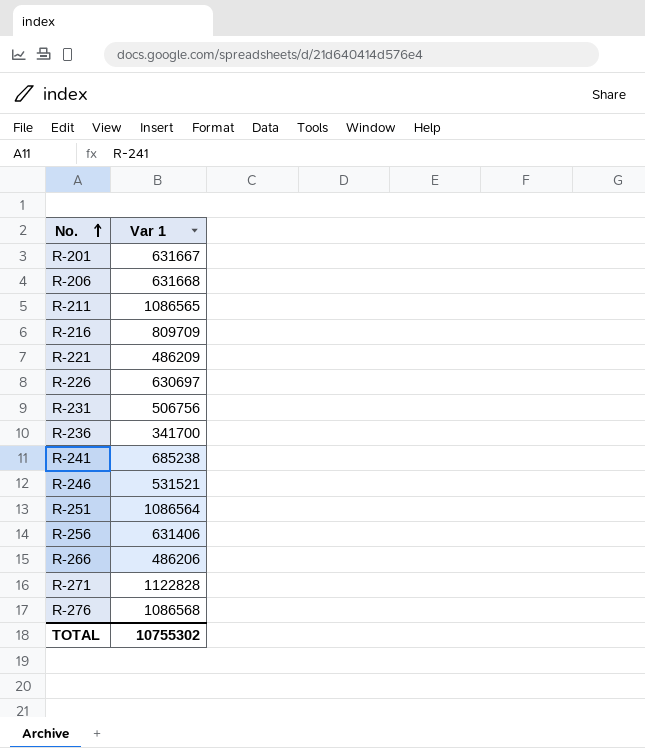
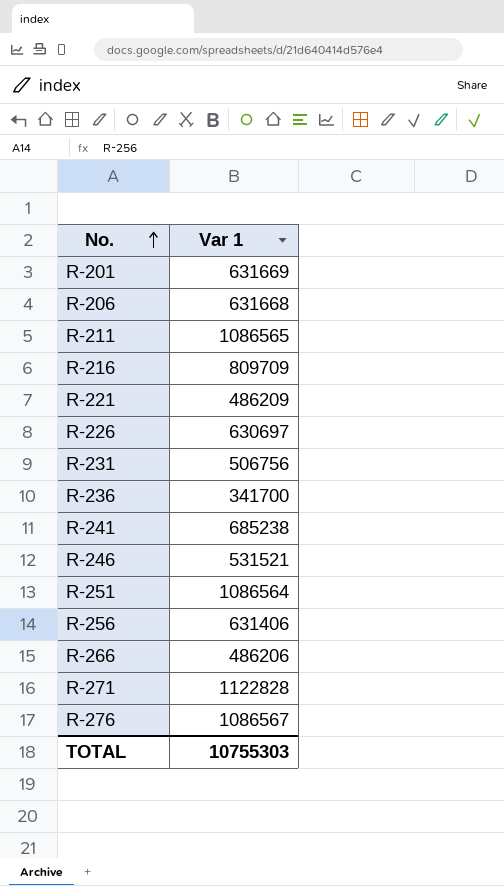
R-201 | Var 1: 631667 -> 631669
R-276 | Var 1: 1086568 -> 1086567
TOTAL | Var 1: 10755302 -> 10755303

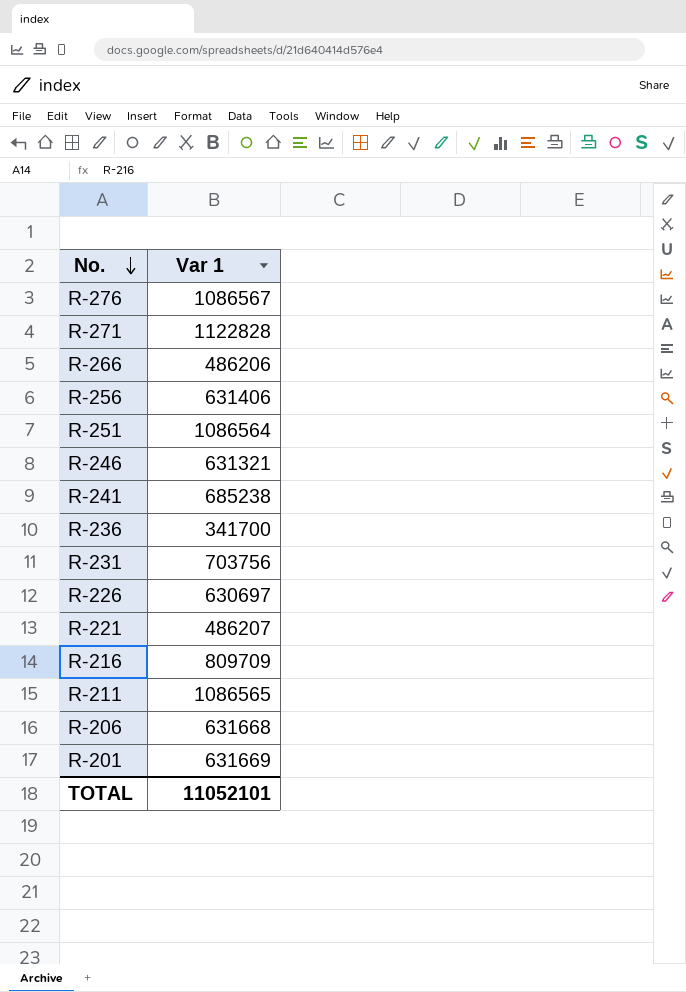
row order: No. ascending -> No. descending
R-246 | Var 1: 531521 -> 631321
R-231 | Var 1: 506756 -> 703756
R-221 | Var 1: 486209 -> 486207
TOTAL | Var 1: 10755303 -> 11052101

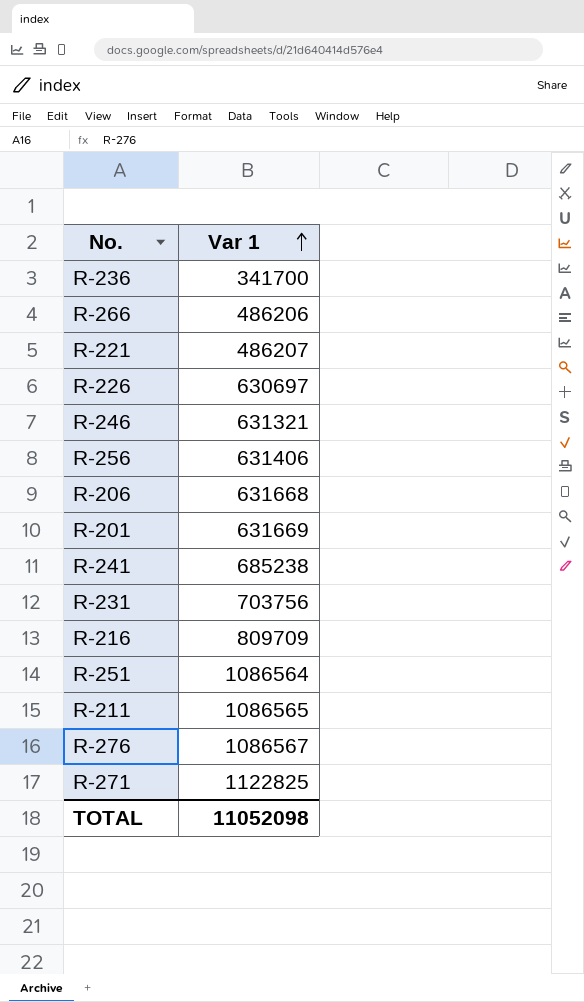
row order: No. descending -> Var 1 ascending
R-271 | Var 1: 1122828 -> 1122825
TOTAL | Var 1: 11052101 -> 11052098

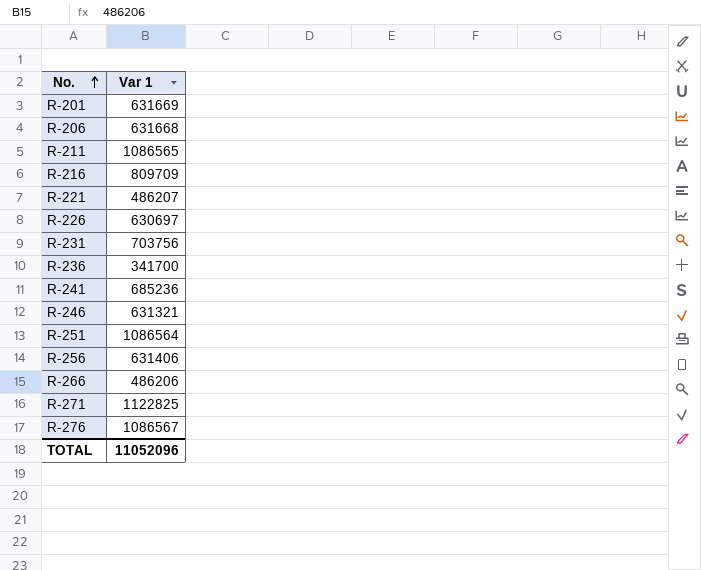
row order: Var 1 ascending -> No. ascending
R-241 | Var 1: 685238 -> 685236
TOTAL | Var 1: 11052098 -> 11052096

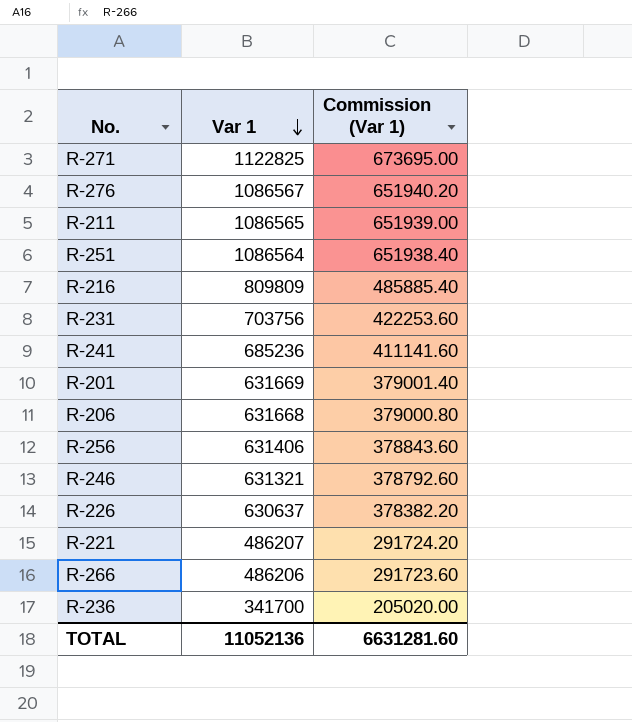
row order: No. ascending -> Var 1 descending
column Commission (Var 1) | formula: none -> [Var 1] * 0.6
R-216 | Var 1: 809709 -> 809809
R-226 | Var 1: 630697 -> 630637
TOTAL | Var 1: 11052096 -> 11052136

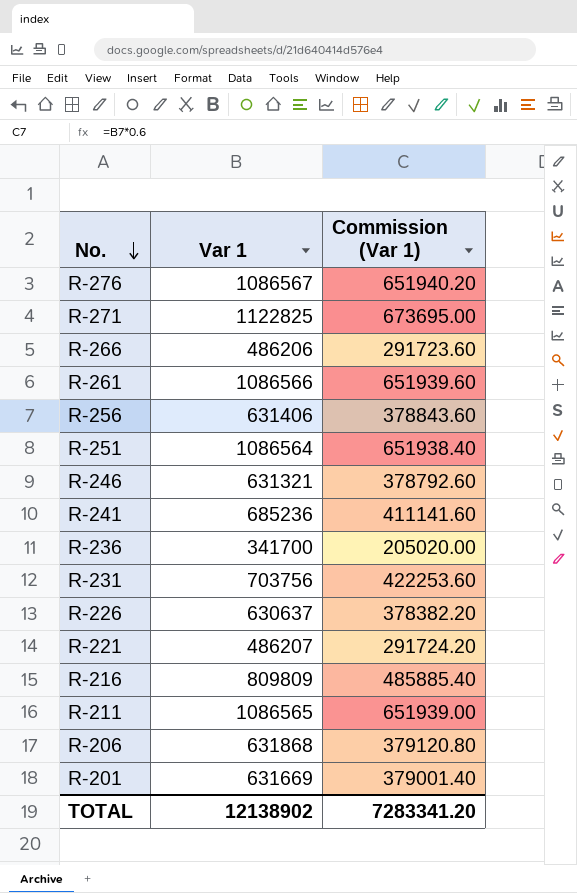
row order: Var 1 descending -> No. descending
row R-261: none -> 1086566 | 651939.60
R-206 | Var 1: 631668 -> 631868
R-206 | Commission (Var 1): 379000.80 -> 379120.80
TOTAL | Var 1: 11052136 -> 12138902
TOTAL | Commission (Var 1): 6631281.60 -> 7283341.20

